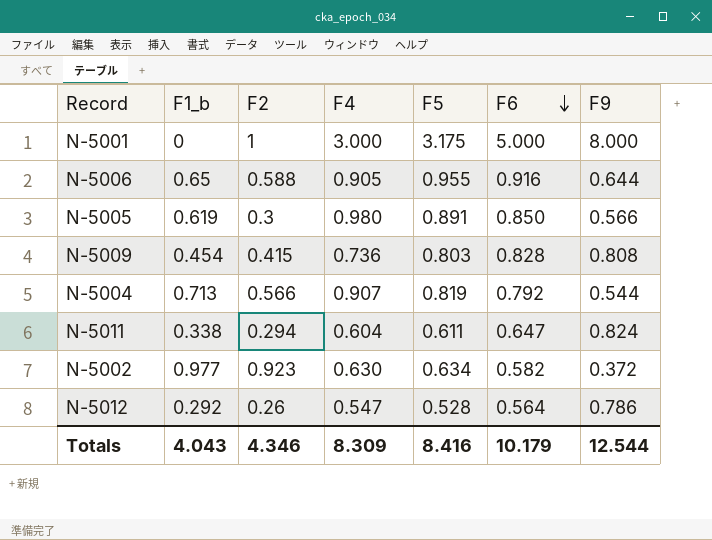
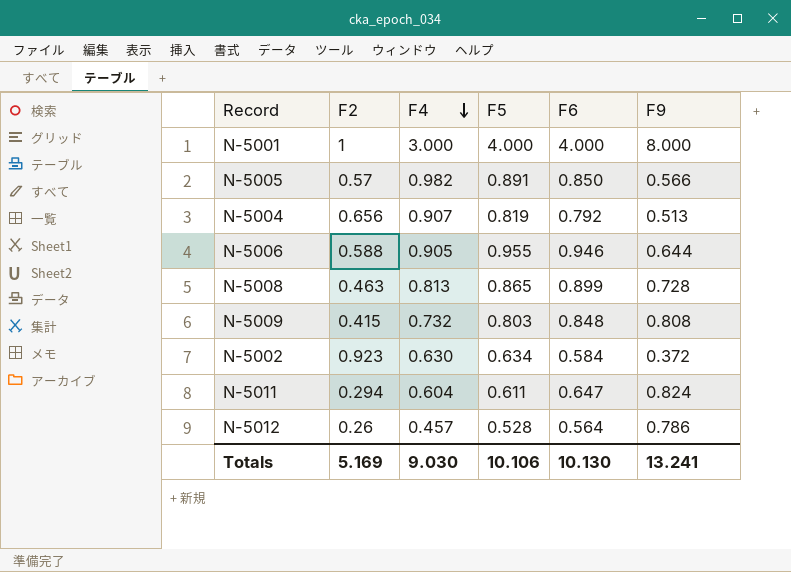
row order: F6 descending -> F4 descending
column F1_b | position: 2 -> none
N-5001 | F5: 3.175 -> 4.000
N-5001 | F6: 5.000 -> 4.000
N-5005 | F2: 0.3 -> 0.57
N-5005 | F4: 0.980 -> 0.982
N-5004 | F2: 0.566 -> 0.656
N-5004 | F9: 0.544 -> 0.513
N-5006 | F6: 0.916 -> 0.946
row N-5008: none -> 0.463 | 0.813 | 0.865 | 0.899 | 0.728
N-5009 | F4: 0.736 -> 0.732
N-5009 | F6: 0.828 -> 0.848
N-5002 | F6: 0.582 -> 0.584
N-5012 | F4: 0.547 -> 0.457
Totals | F2: 4.346 -> 5.169
Totals | F4: 8.309 -> 9.030
Totals | F5: 8.416 -> 10.106
Totals | F6: 10.179 -> 10.130
Totals | F9: 12.544 -> 13.241

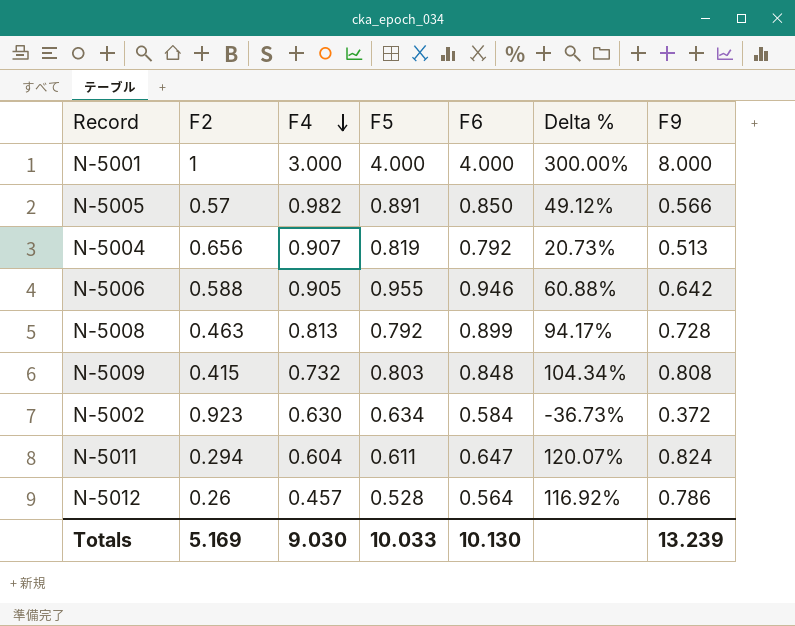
column Delta % | formula: none -> ([F6] - [F2]) / [F2]
N-5006 | F9: 0.644 -> 0.642
N-5008 | F5: 0.865 -> 0.792
Totals | F5: 10.106 -> 10.033
Totals | F9: 13.241 -> 13.239

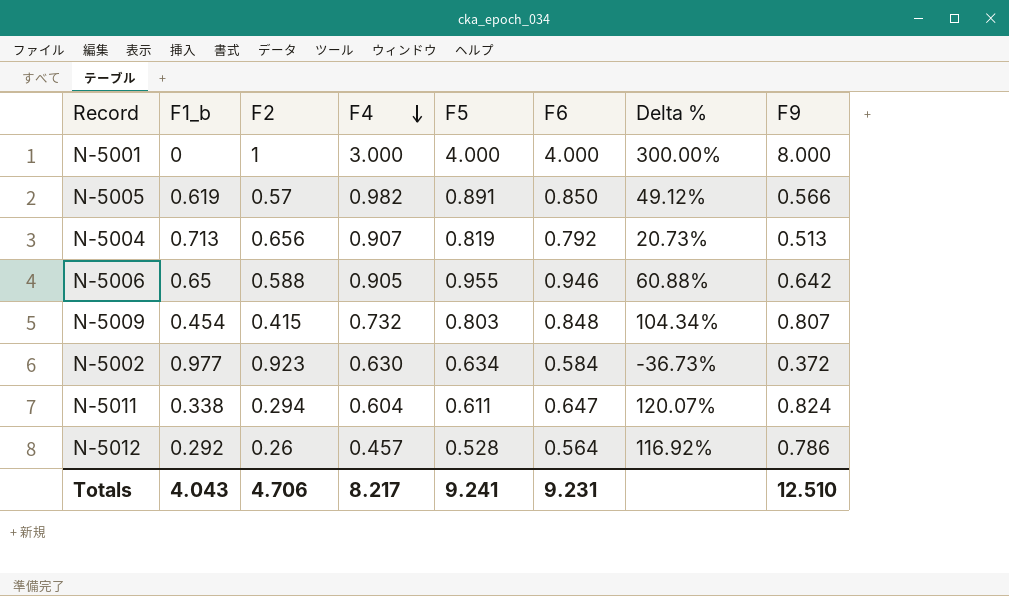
column F1_b | position: none -> 2
row N-5008: 0.463 | 0.813 | 0.792 | 0.899 | 94.17% | 0.728 -> none
N-5009 | F9: 0.808 -> 0.807
Totals | F2: 5.169 -> 4.706
Totals | F4: 9.030 -> 8.217
Totals | F5: 10.033 -> 9.241
Totals | F6: 10.130 -> 9.231
Totals | F9: 13.239 -> 12.510

